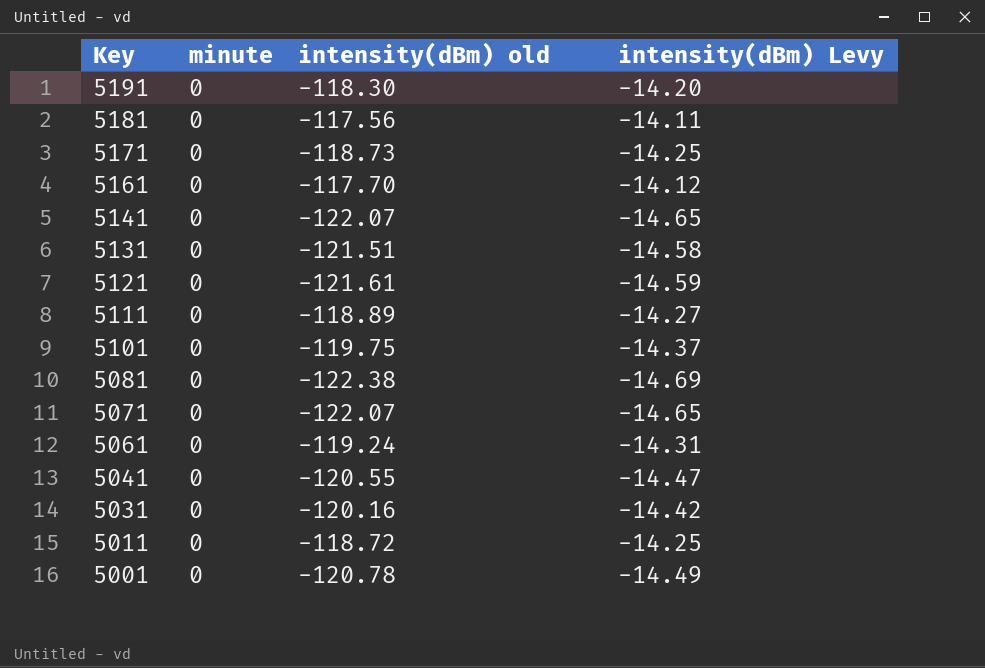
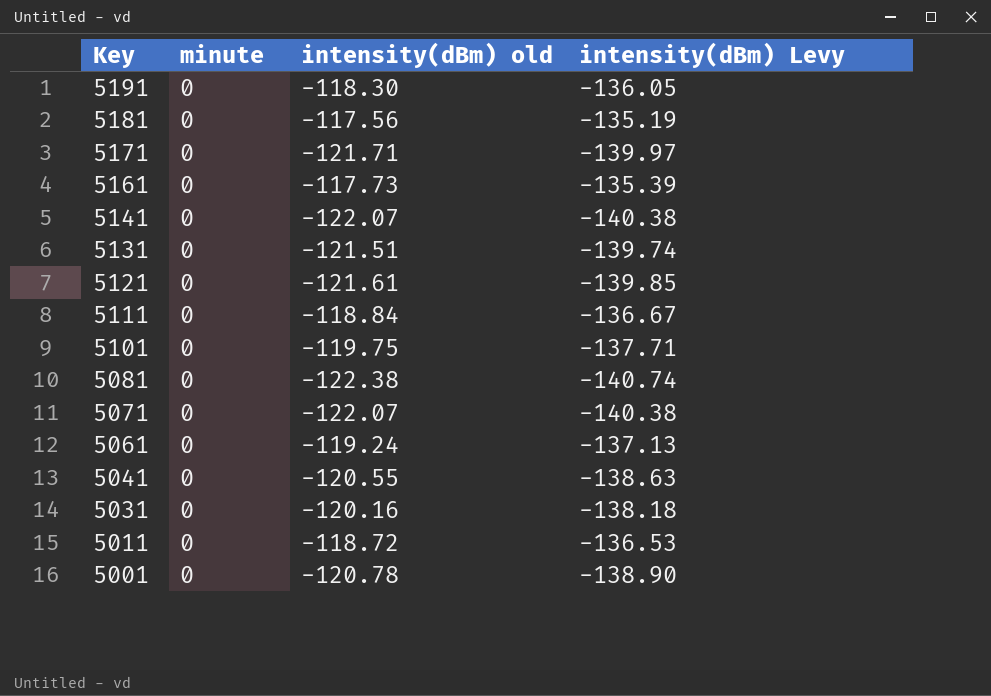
column intensity(dBm) Levy | formula: [intensity(dBm) old] * 0.12 -> [intensity(dBm) old] * 1.15
5171 | intensity(dBm) old: -118.73 -> -121.71
5161 | intensity(dBm) old: -117.70 -> -117.73
5111 | intensity(dBm) old: -118.89 -> -118.84

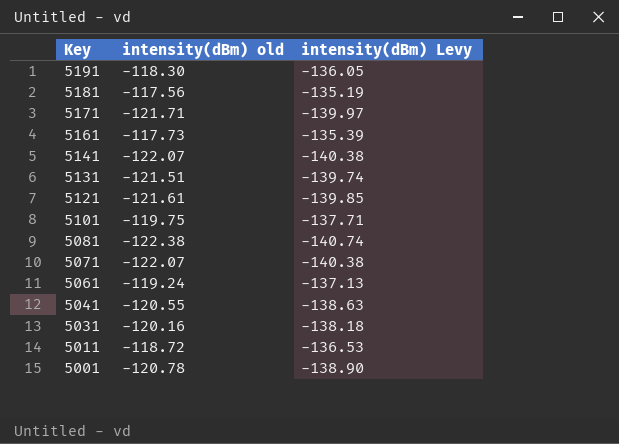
column minute | position: 2 -> none
row 5111: 0 | -118.84 | -136.67 -> none

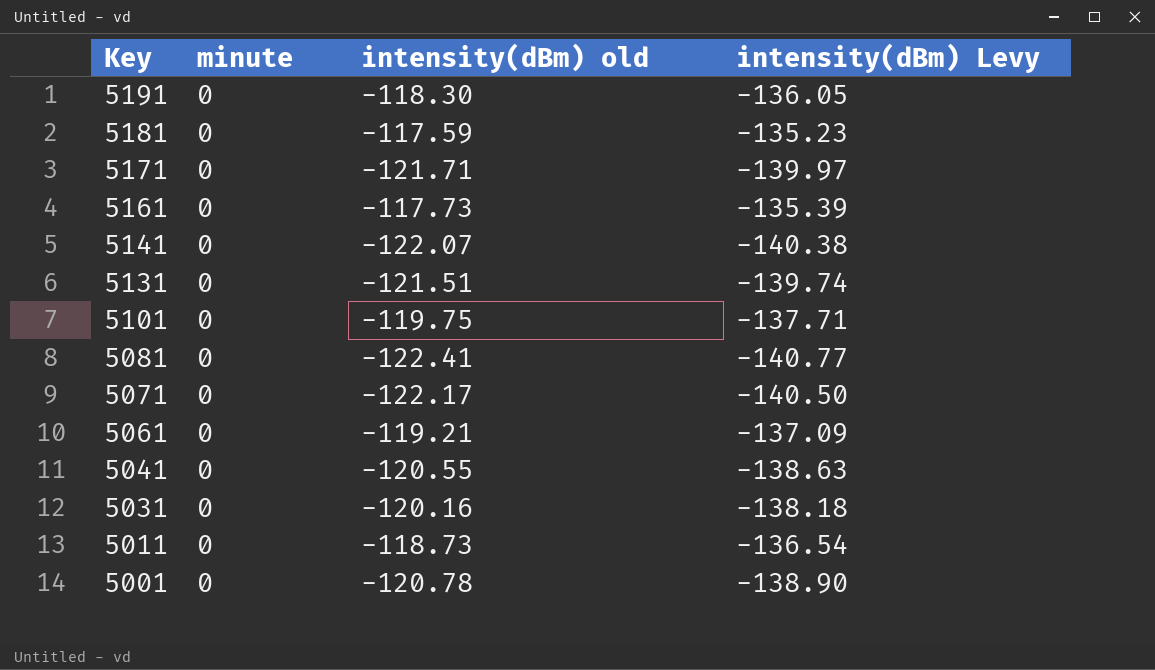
column minute | position: none -> 2
row 5121: -121.61 | -139.85 -> none
5181 | intensity(dBm) old: -117.56 -> -117.59
5181 | intensity(dBm) Levy: -135.19 -> -135.23
5081 | intensity(dBm) old: -122.38 -> -122.41
5081 | intensity(dBm) Levy: -140.74 -> -140.77
5071 | intensity(dBm) old: -122.07 -> -122.17
5071 | intensity(dBm) Levy: -140.38 -> -140.50
5061 | intensity(dBm) old: -119.24 -> -119.21
5061 | intensity(dBm) Levy: -137.13 -> -137.09
5011 | intensity(dBm) old: -118.72 -> -118.73
5011 | intensity(dBm) Levy: -136.53 -> -136.54

